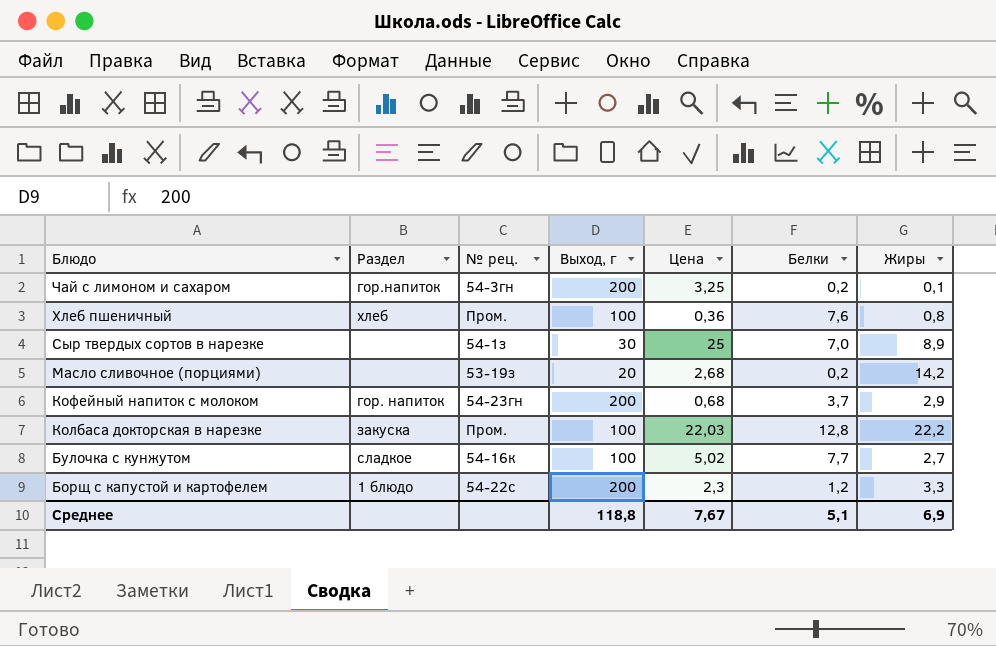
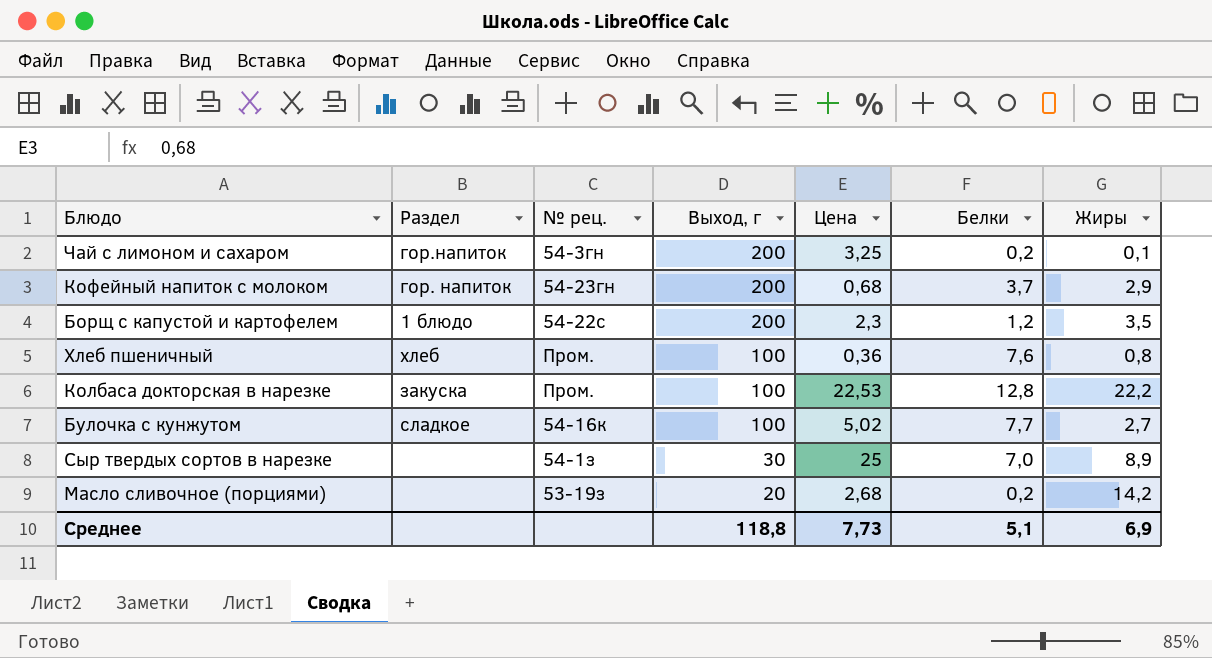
row order: Блюдо descending -> Выход, г descending
Борщ с капустой и картофелем | Жиры: 3,3 -> 3,5
Колбаса докторская в нарезке | Цена: 22,03 -> 22,53
Среднее | Цена: 7,67 -> 7,73

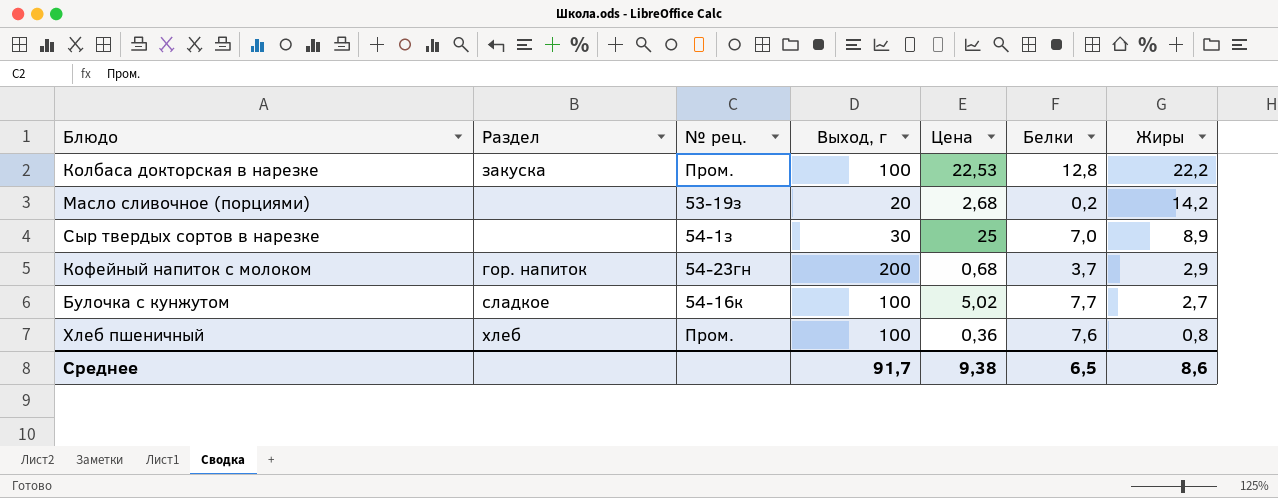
row order: Выход, г descending -> Жиры descending
row Чай с лимоном и сахаром: гор.напиток | 54-3гн | 200 | 3,25 | 0,2 | 0,1 -> none
row Борщ с капустой и картофелем: 1 блюдо | 54-22с | 200 | 2,3 | 1,2 | 3,5 -> none
Среднее | Выход, г: 118,8 -> 91,7
Среднее | Цена: 7,73 -> 9,38
Среднее | Белки: 5,1 -> 6,5
Среднее | Жиры: 6,9 -> 8,6

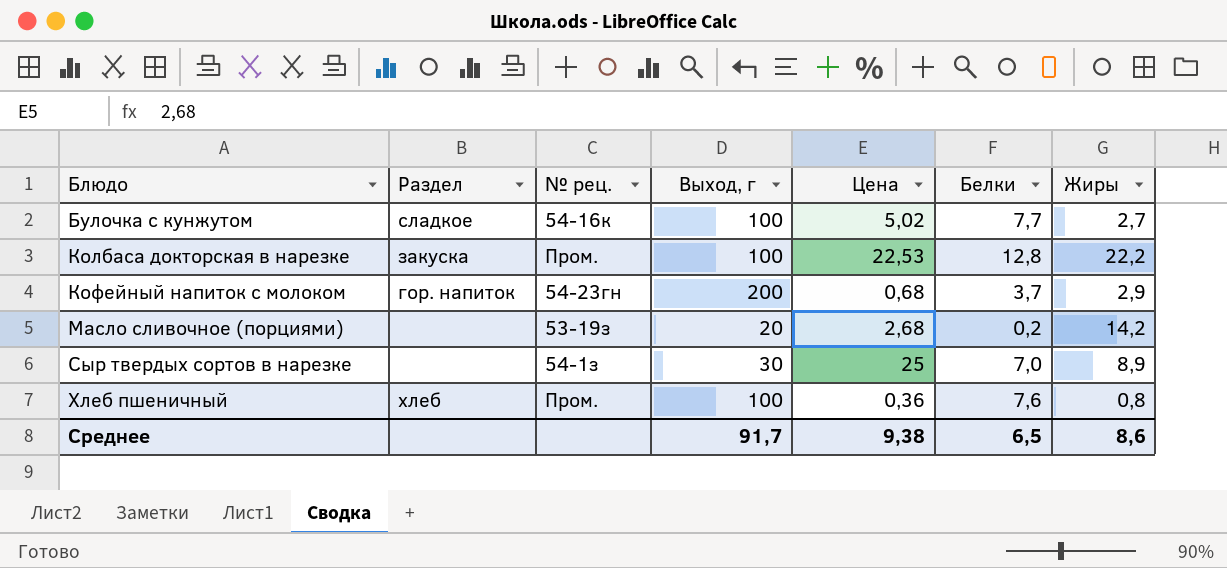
row order: Жиры descending -> Блюдо ascending

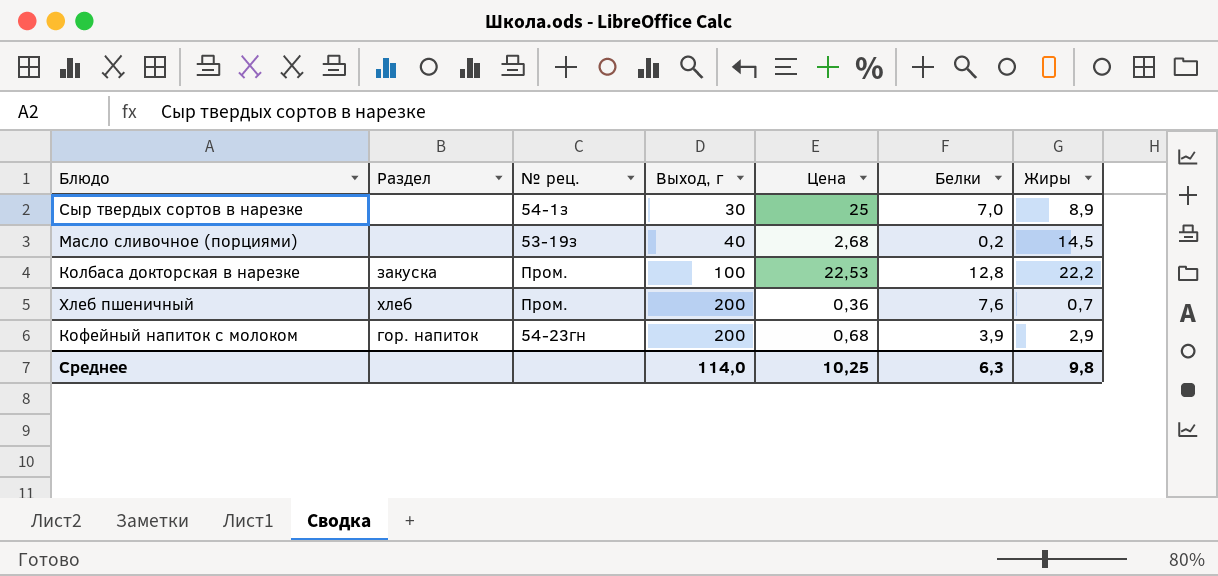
row order: Блюдо ascending -> Выход, г ascending
row Булочка с кунжутом: сладкое | 54-16к | 100 | 5,02 | 7,7 | 2,7 -> none
Масло сливочное (порциями) | Выход, г: 20 -> 40
Масло сливочное (порциями) | Жиры: 14,2 -> 14,5
Хлеб пшеничный | Выход, г: 100 -> 200
Хлеб пшеничный | Жиры: 0,8 -> 0,7
Кофейный напиток с молоком | Белки: 3,7 -> 3,9
Среднее | Выход, г: 91,7 -> 114,0
Среднее | Цена: 9,38 -> 10,25
Среднее | Белки: 6,5 -> 6,3
Среднее | Жиры: 8,6 -> 9,8

